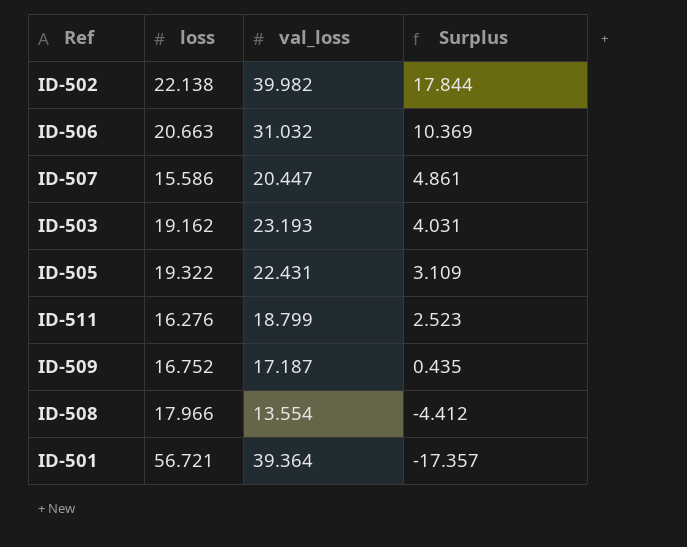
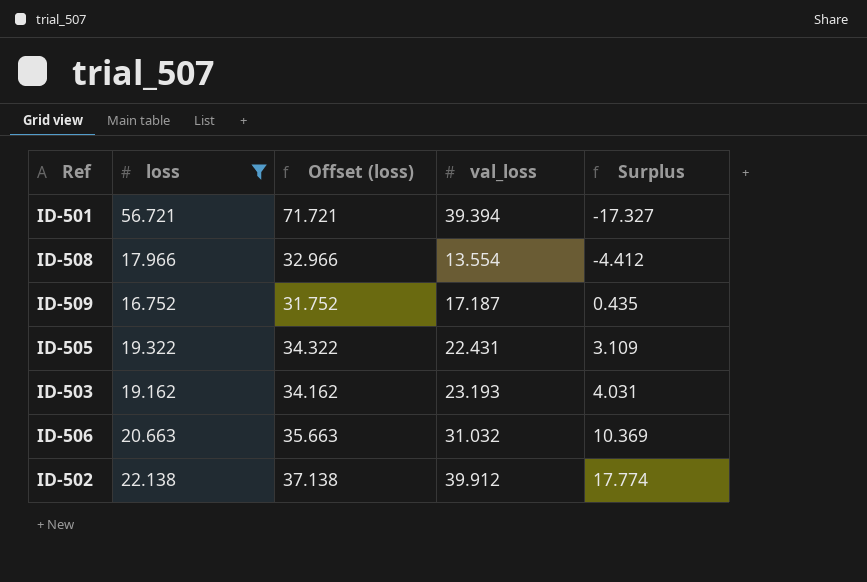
filter: none -> loss >= 16.752
row order: Surplus descending -> Surplus ascending
column Offset (loss) | formula: none -> [loss] + 15
ID-501 | val_loss: 39.364 -> 39.394
ID-501 | Surplus: -17.357 -> -17.327
ID-502 | val_loss: 39.982 -> 39.912
ID-502 | Surplus: 17.844 -> 17.774

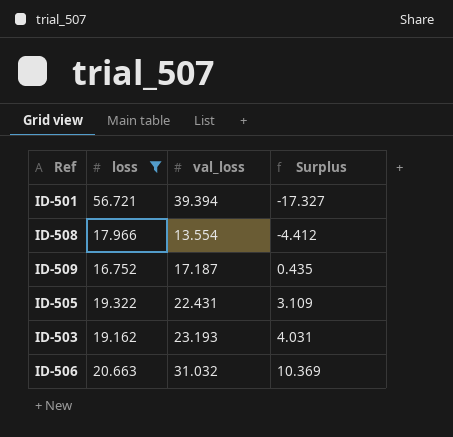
column Offset (loss) | formula: [loss] + 15 -> none
row ID-502: 22.138 | 37.138 | 39.912 | 17.774 -> none

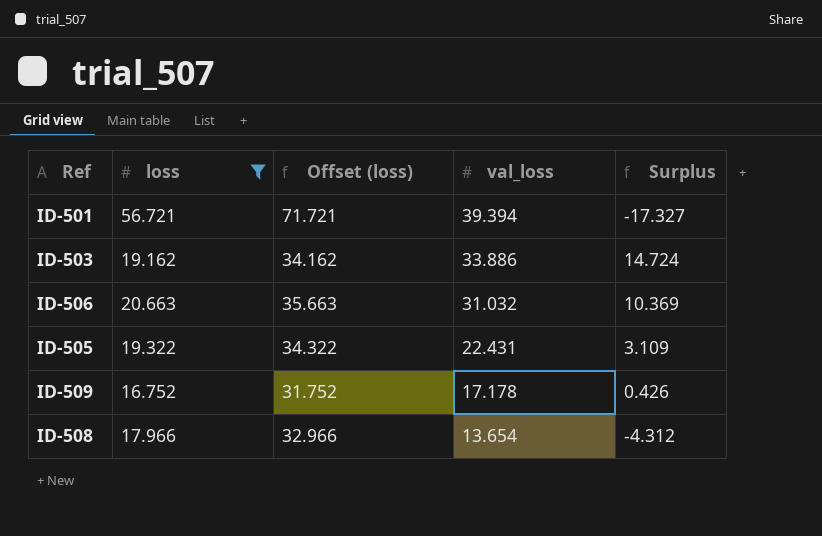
row order: Surplus ascending -> val_loss descending
column Offset (loss) | formula: none -> [loss] + 15
ID-503 | val_loss: 23.193 -> 33.886
ID-503 | Surplus: 4.031 -> 14.724
ID-509 | val_loss: 17.187 -> 17.178
ID-509 | Surplus: 0.435 -> 0.426
ID-508 | val_loss: 13.554 -> 13.654
ID-508 | Surplus: -4.412 -> -4.312

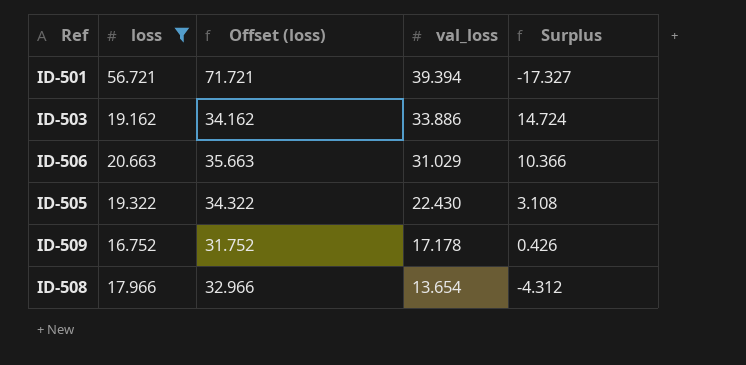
ID-506 | val_loss: 31.032 -> 31.029
ID-506 | Surplus: 10.369 -> 10.366
ID-505 | val_loss: 22.431 -> 22.430
ID-505 | Surplus: 3.109 -> 3.108

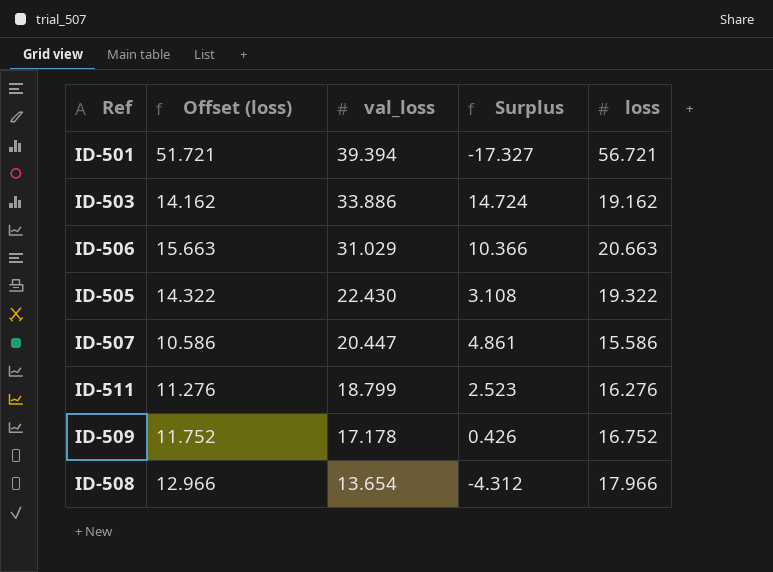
filter: loss >= 16.752 -> none
column Offset (loss) | formula: [loss] + 15 -> [loss] - 5
column loss | position: 2 -> 5

